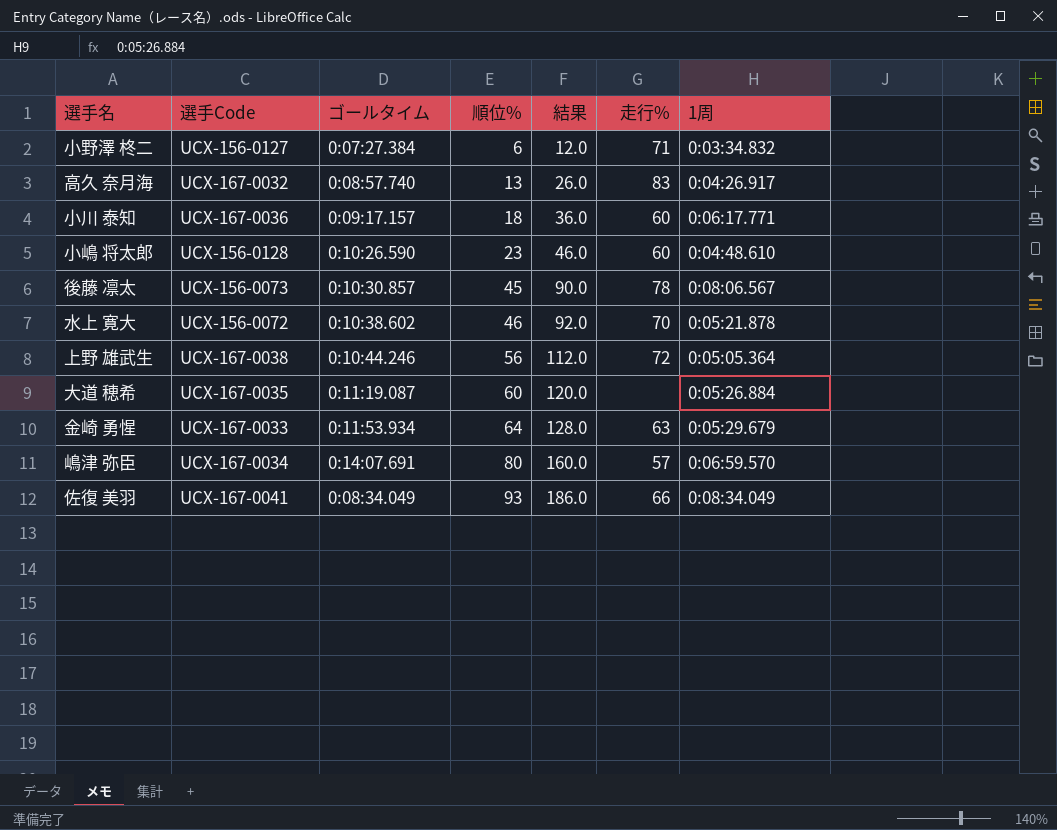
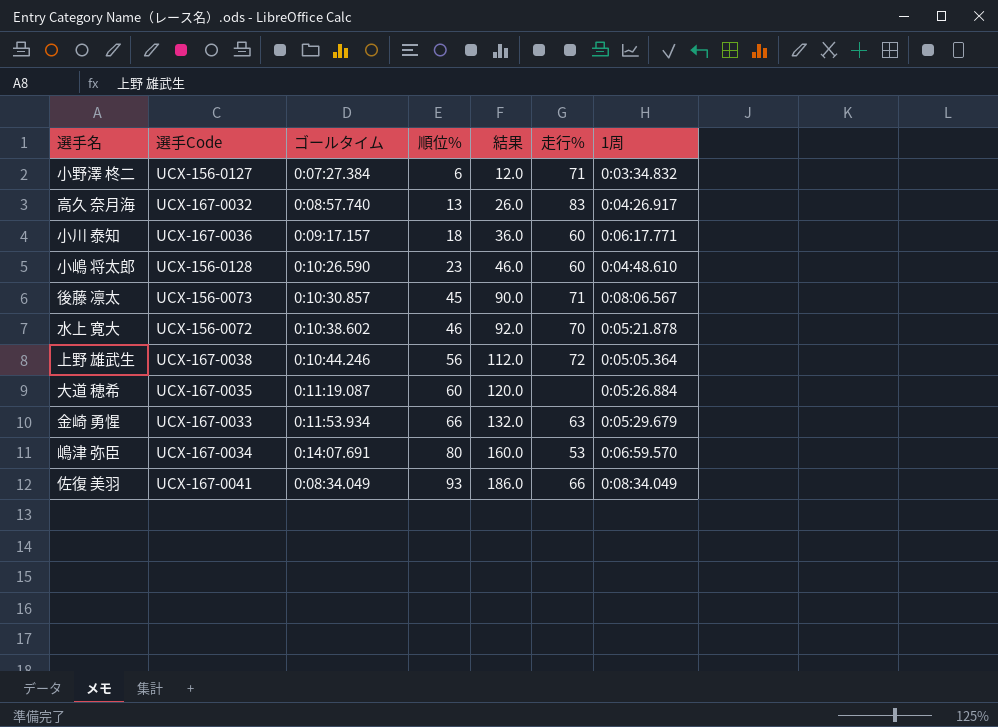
後藤 凛太 | 走行%: 78 -> 71
金崎 勇惺 | 順位%: 64 -> 66
金崎 勇惺 | 結果: 128.0 -> 132.0
嶋津 弥臣 | 走行%: 57 -> 53

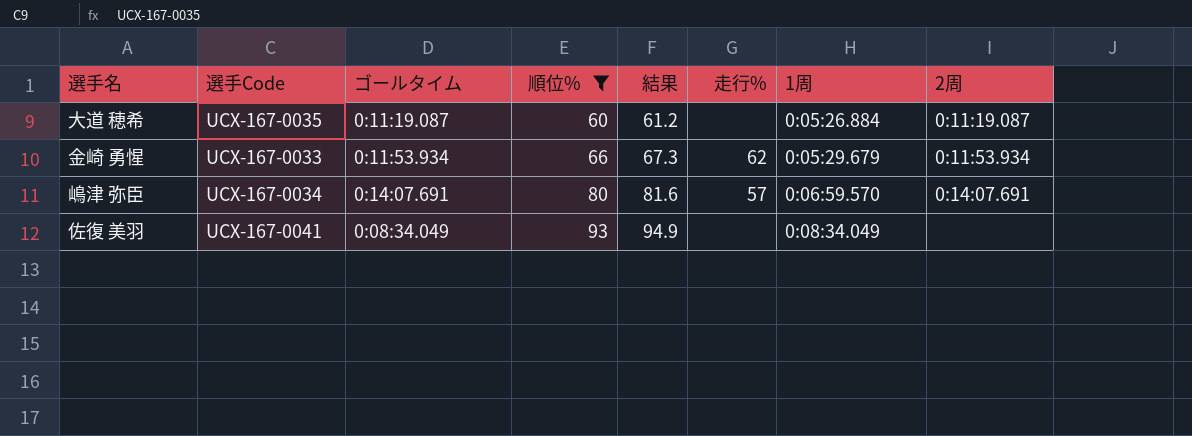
filter: none -> 順位% >= 60
column 結果 | formula: [順位%] * 2 -> [順位%] * 1.02
column 2周 | position: none -> 8
金崎 勇惺 | 走行%: 63 -> 62
嶋津 弥臣 | 走行%: 53 -> 57
佐復 美羽 | 走行%: 66 -> none

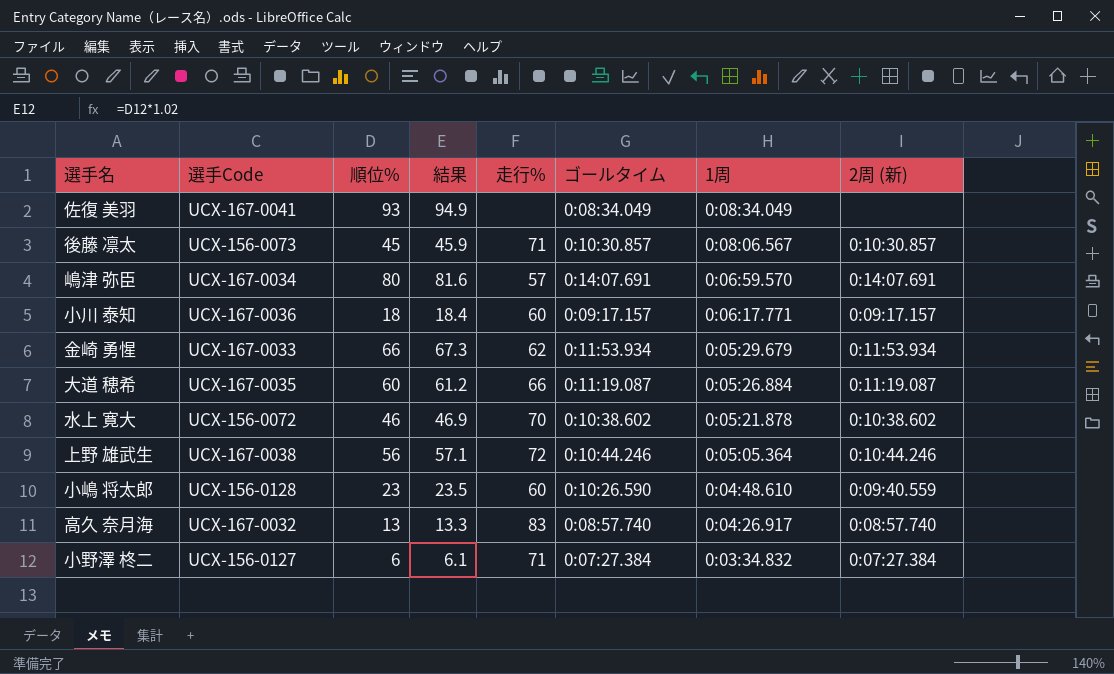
filter: 順位% >= 60 -> none
row order: 順位% ascending -> 1周 descending
column ゴールタイム | position: 3 -> 6
column name: 2周 -> 2周 (新)
大道 穂希 | 走行%: none -> 66

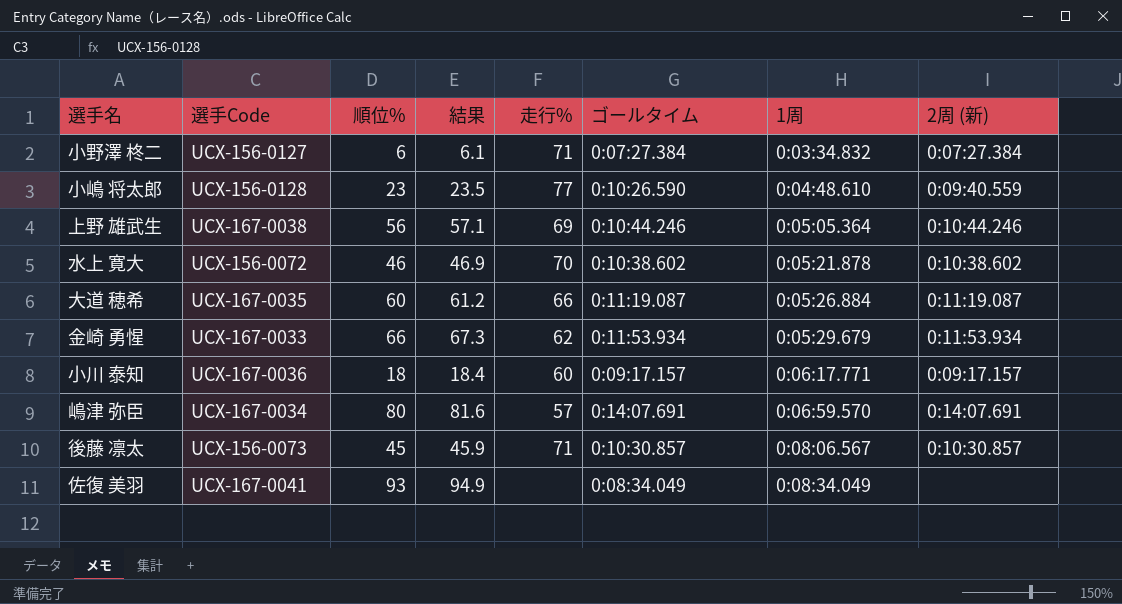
row order: 1周 descending -> 1周 ascending
row 高久 奈月海: UCX-167-0032 | 13 | 13.3 | 83 | 0:08:57.740 | 0:04:26.917 | 0:08:57.740 -> none
小嶋 将太郎 | 走行%: 60 -> 77
上野 雄武生 | 走行%: 72 -> 69

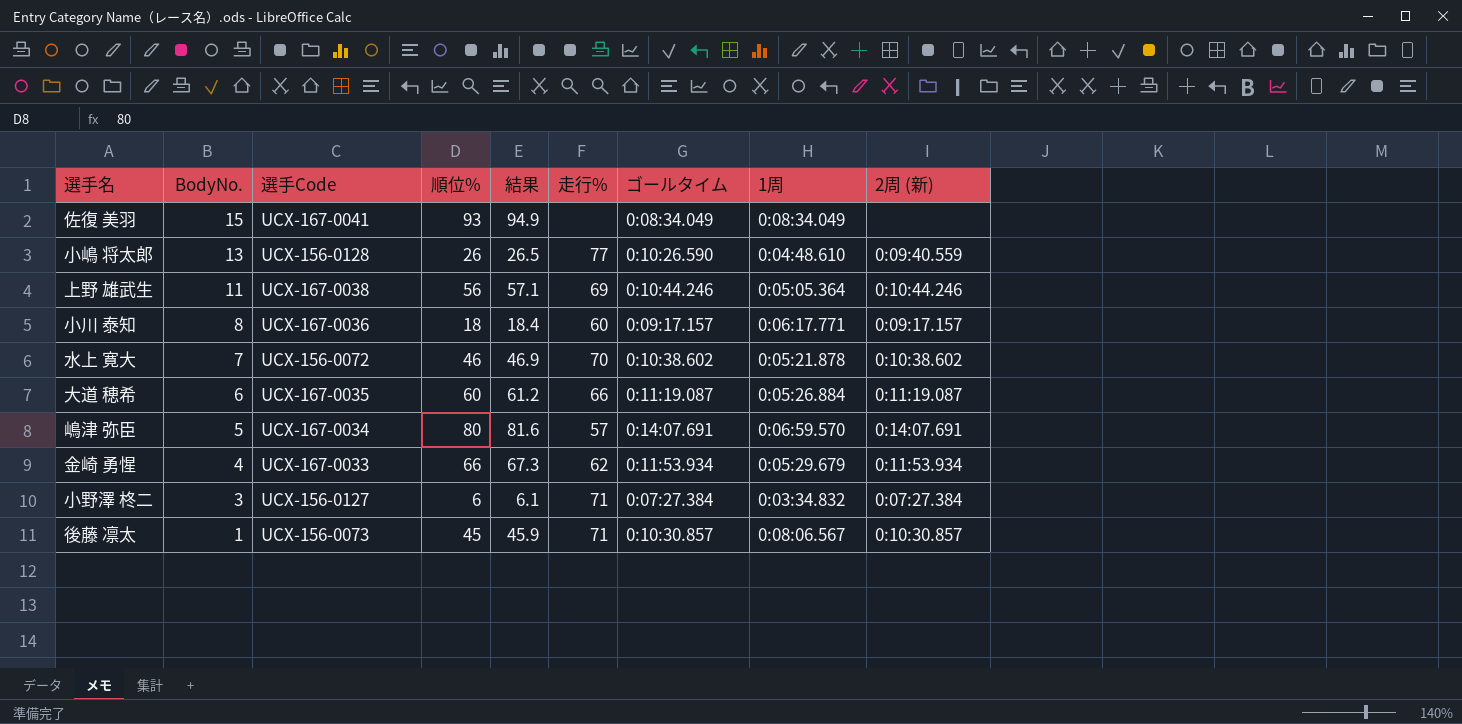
row order: 1周 ascending -> BodyNo. descending
column BodyNo. | position: none -> 2
小嶋 将太郎 | 順位%: 23 -> 26
小嶋 将太郎 | 結果: 23.5 -> 26.5

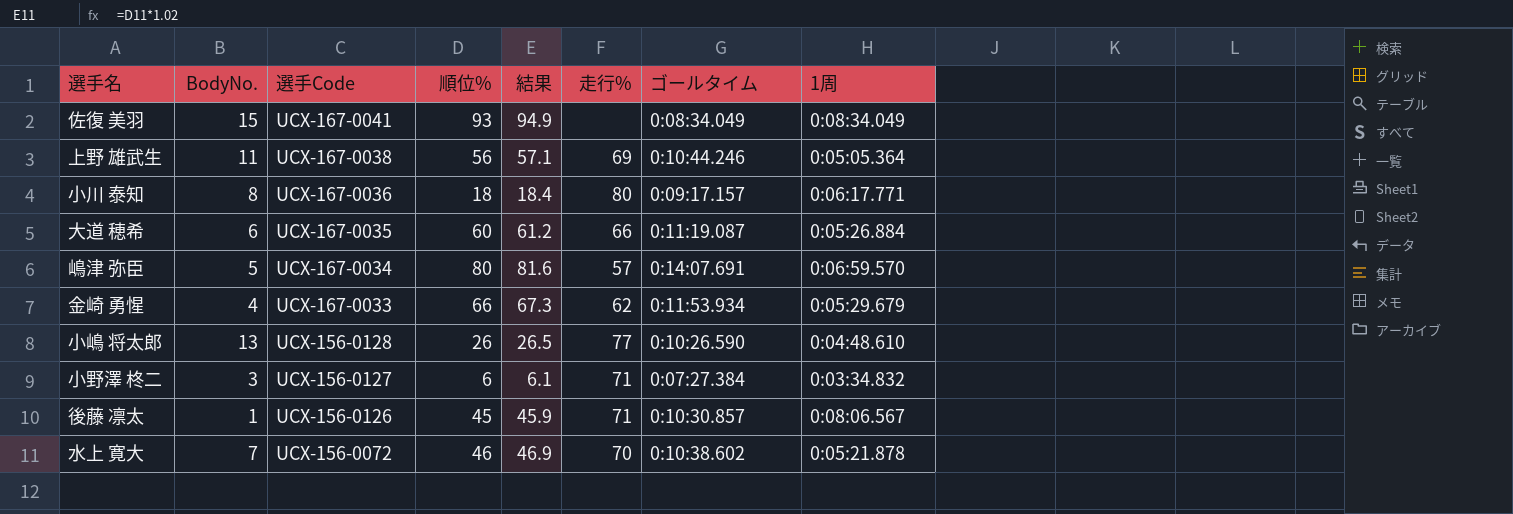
row order: BodyNo. descending -> 選手Code descending
column 2周 (新) | position: 9 -> none
小川 泰知 | 走行%: 60 -> 80
後藤 凛太 | 選手Code: UCX-156-0073 -> UCX-156-0126

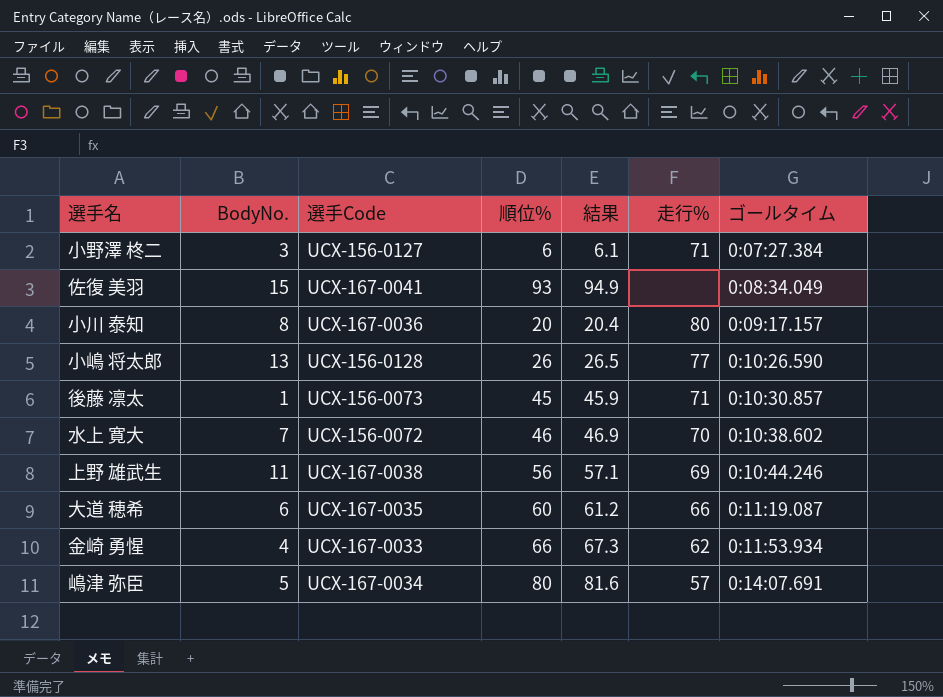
row order: 選手Code descending -> ゴールタイム ascending
column 1周 | position: 8 -> none
小川 泰知 | 順位%: 18 -> 20
小川 泰知 | 結果: 18.4 -> 20.4
後藤 凛太 | 選手Code: UCX-156-0126 -> UCX-156-0073

